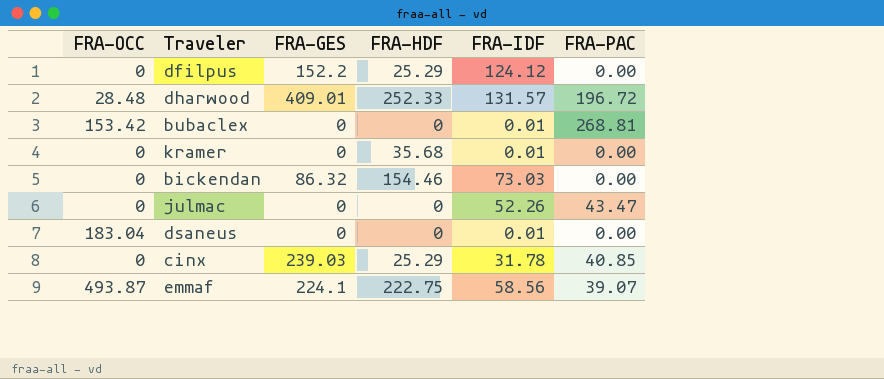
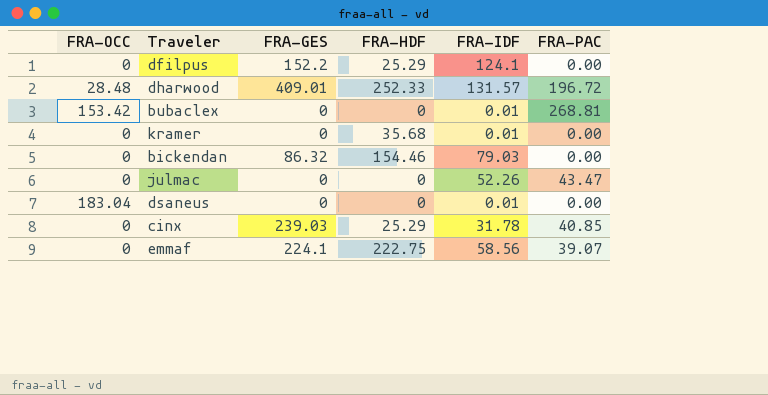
dfilpus | FRA-IDF: 124.12 -> 124.1
bickendan | FRA-IDF: 73.03 -> 79.03
emmaf | FRA-OCC: 493.87 -> 0

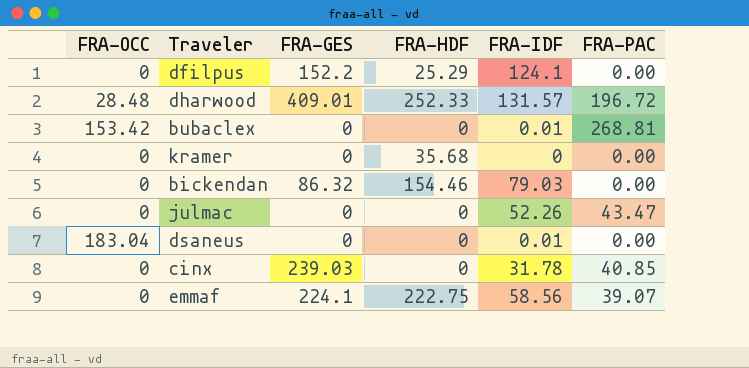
kramer | FRA-IDF: 0.01 -> 0
cinx | FRA-HDF: 25.29 -> 0

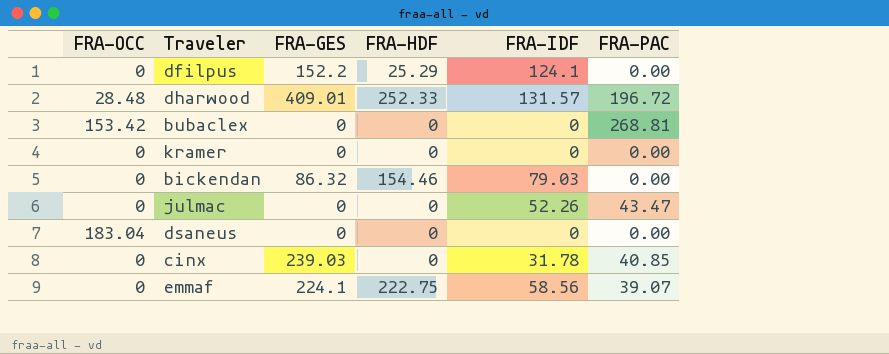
bubaclex | FRA-IDF: 0.01 -> 0
kramer | FRA-HDF: 35.68 -> 0
dsaneus | FRA-IDF: 0.01 -> 0

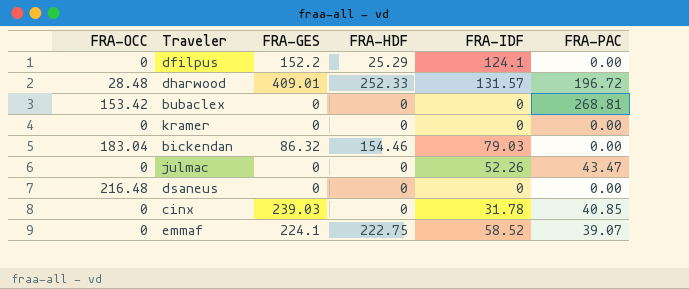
bickendan | FRA-OCC: 0 -> 183.04
dsaneus | FRA-OCC: 183.04 -> 216.48
emmaf | FRA-IDF: 58.56 -> 58.52

